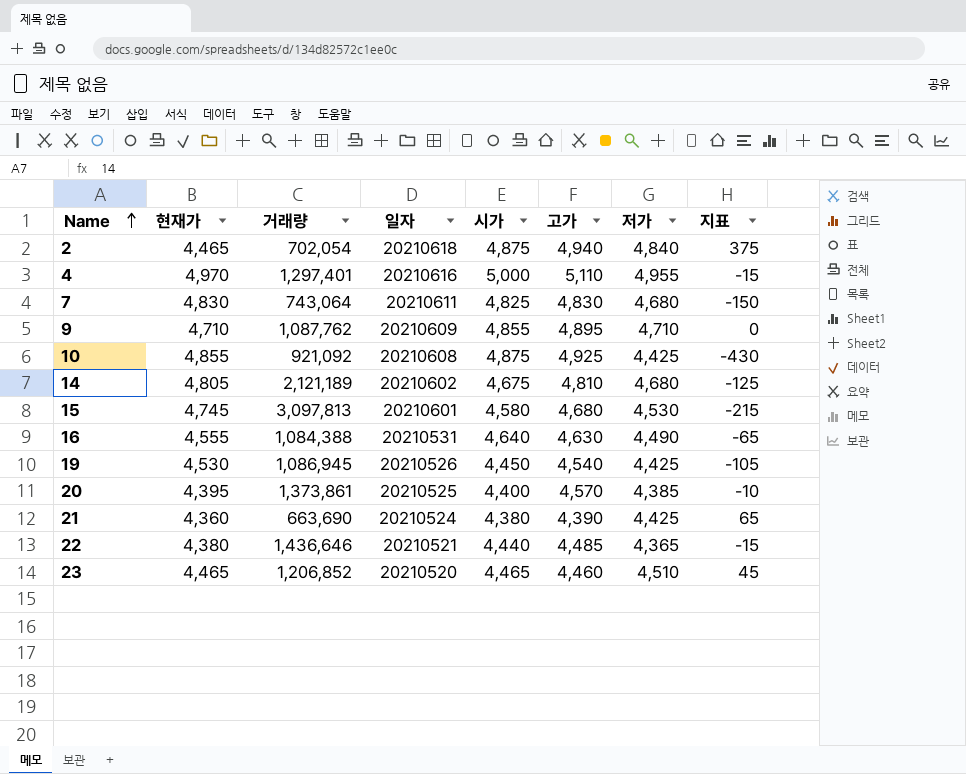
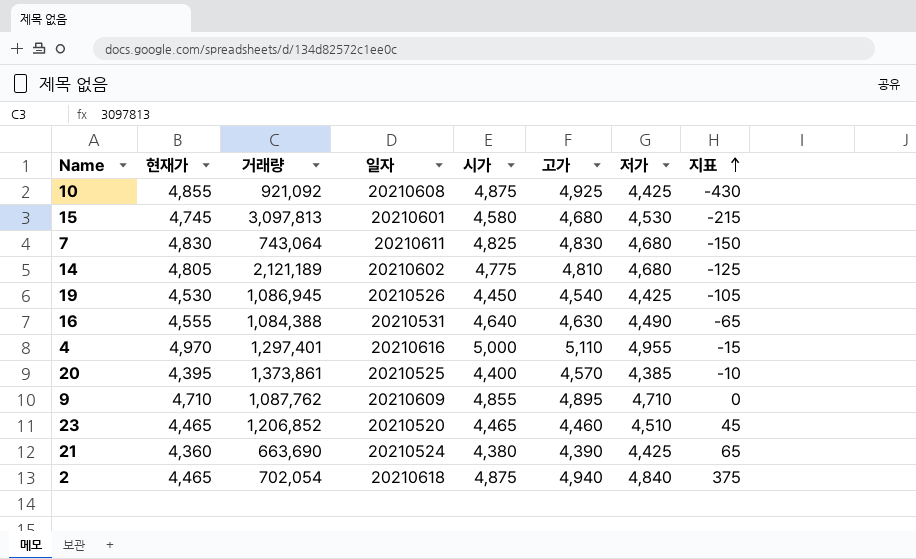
row order: Name ascending -> 지표 ascending
row 22: 4,380 | 1,436,646 | 20210521 | 4,440 | 4,485 | 4,365 | -15 -> none
14 | 시가: 4,675 -> 4,775

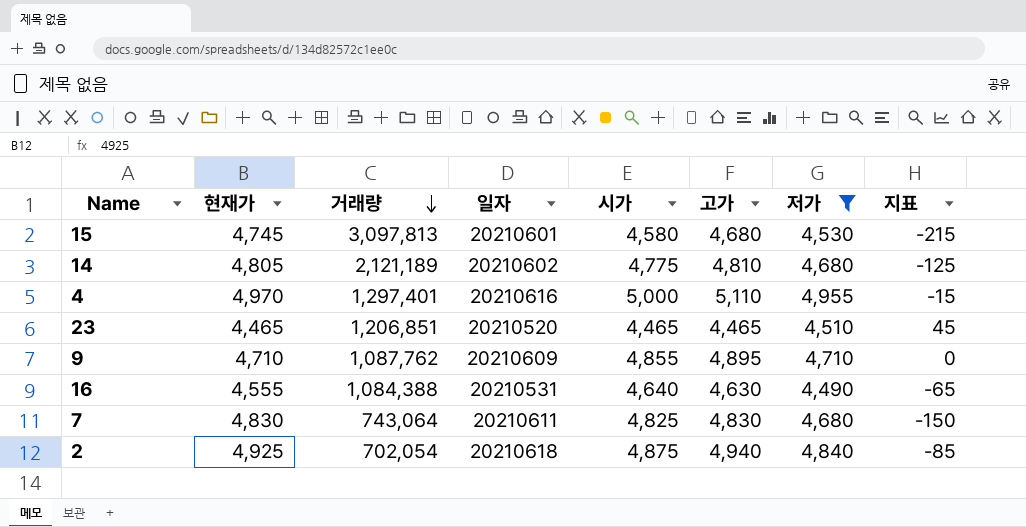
filter: none -> 저가 >= 4,490
row order: 지표 ascending -> 거래량 descending
23 | 거래량: 1,206,852 -> 1,206,851
23 | 고가: 4,460 -> 4,465
2 | 현재가: 4,465 -> 4,925
2 | 지표: 375 -> -85

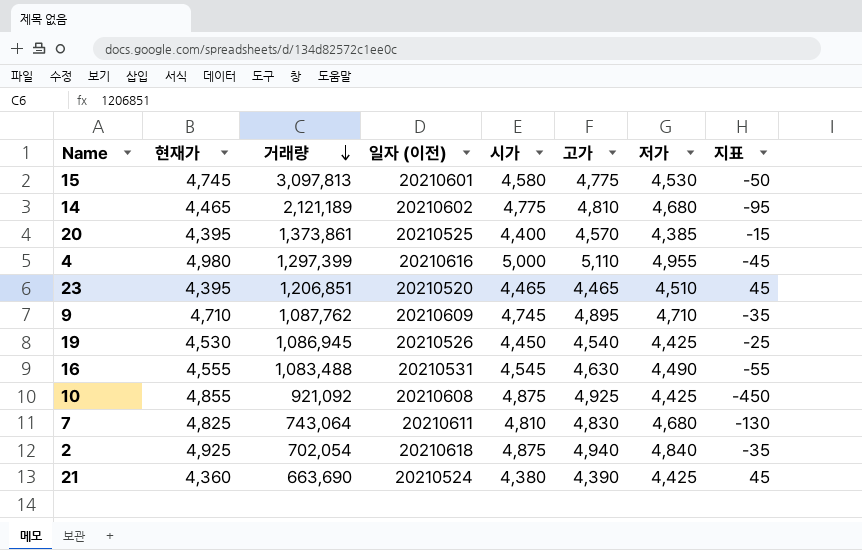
filter: 저가 >= 4,490 -> none
column name: 일자 -> 일자 (이전)
column 지표 | formula: [저가] - [현재가] -> [저가] - [시가]
15 | 고가: 4,680 -> 4,775
14 | 현재가: 4,805 -> 4,465
4 | 현재가: 4,970 -> 4,980
4 | 거래량: 1,297,401 -> 1,297,399
23 | 현재가: 4,465 -> 4,395
9 | 시가: 4,855 -> 4,745
16 | 거래량: 1,084,388 -> 1,083,488
16 | 시가: 4,640 -> 4,545
7 | 현재가: 4,830 -> 4,825
7 | 시가: 4,825 -> 4,810

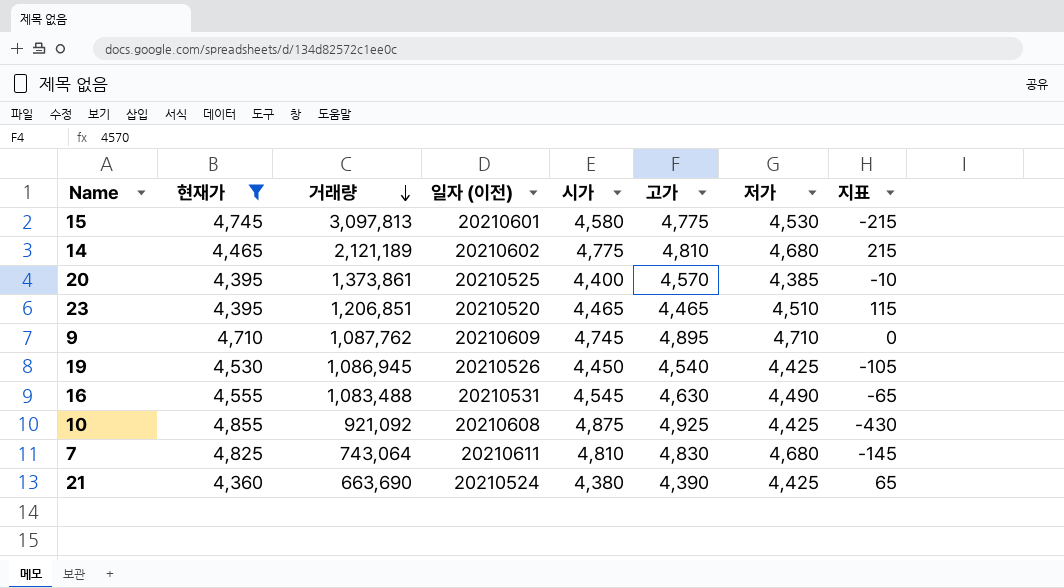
filter: none -> 현재가 <= 4,855
column 지표 | formula: [저가] - [시가] -> [저가] - [현재가]

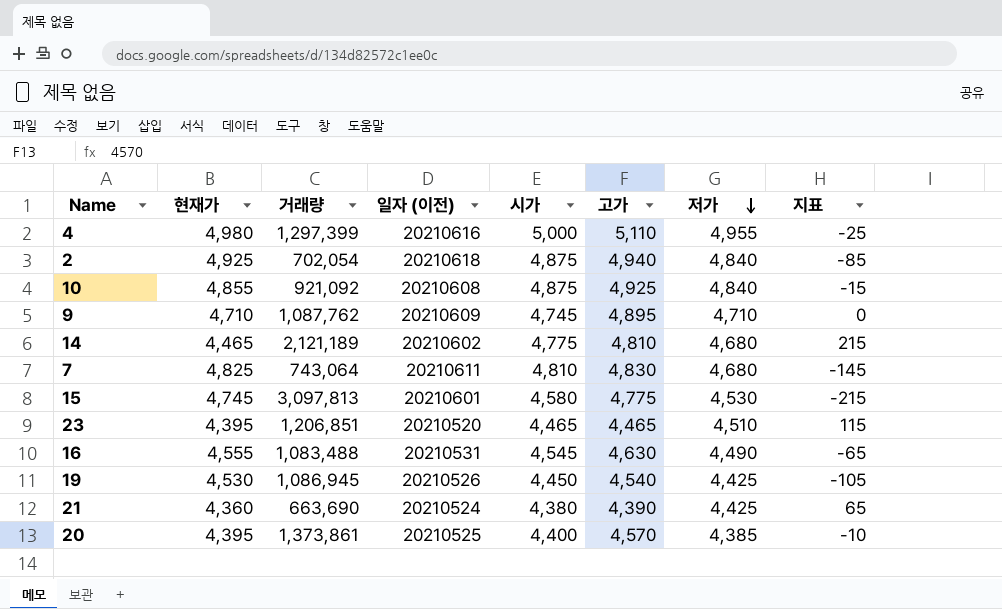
filter: 현재가 <= 4,855 -> none
row order: 거래량 descending -> 저가 descending
10 | 저가: 4,425 -> 4,840
10 | 지표: -430 -> -15

